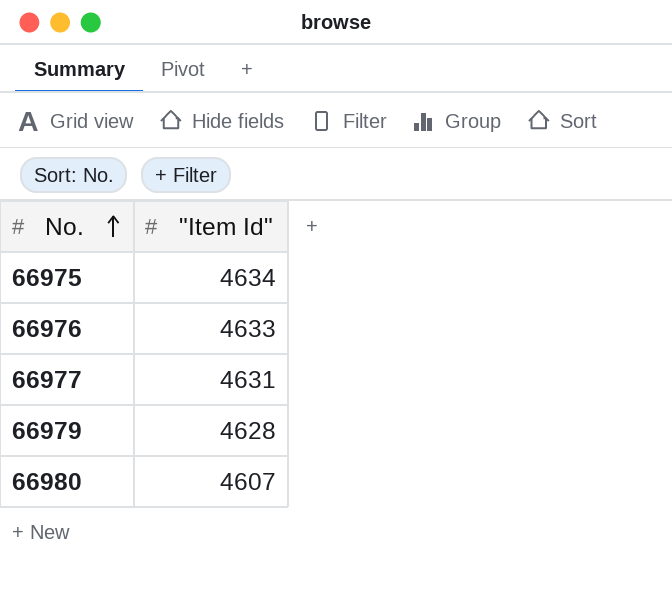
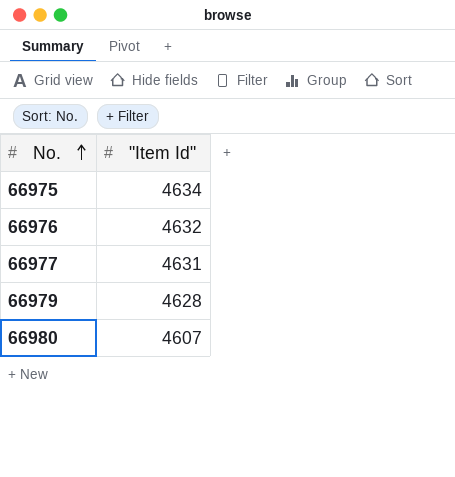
66976 | "Item Id": 4633 -> 4632

